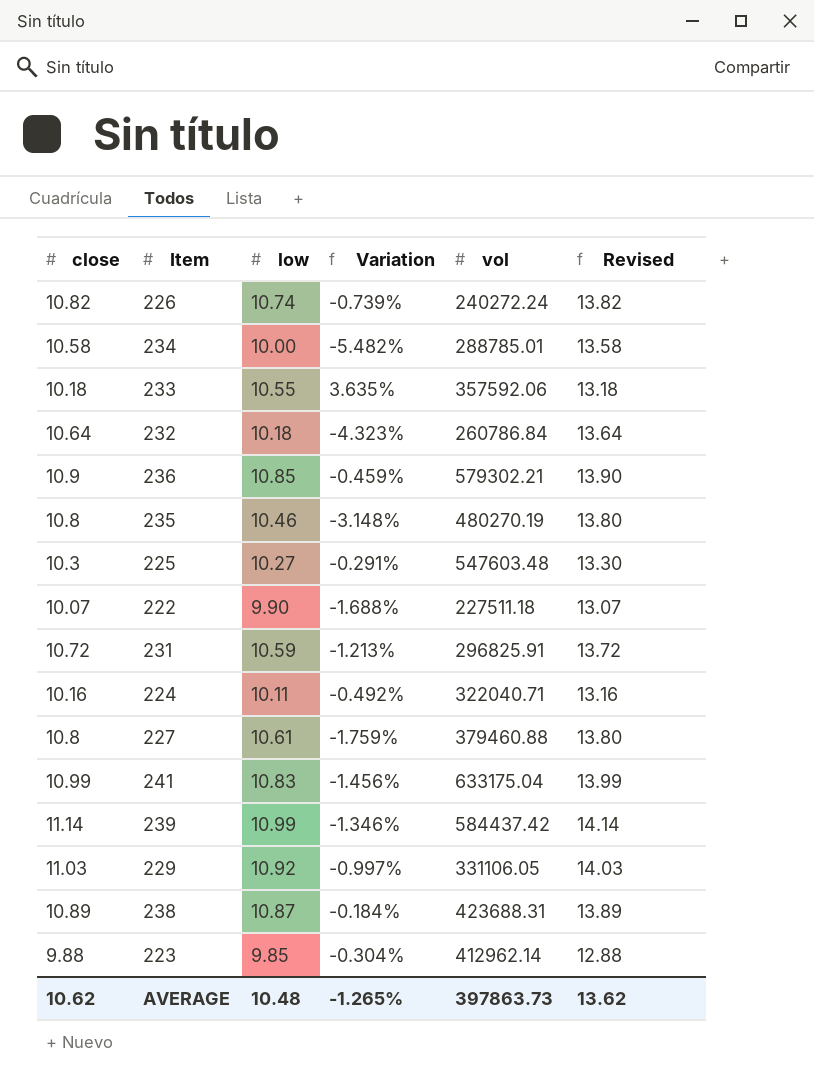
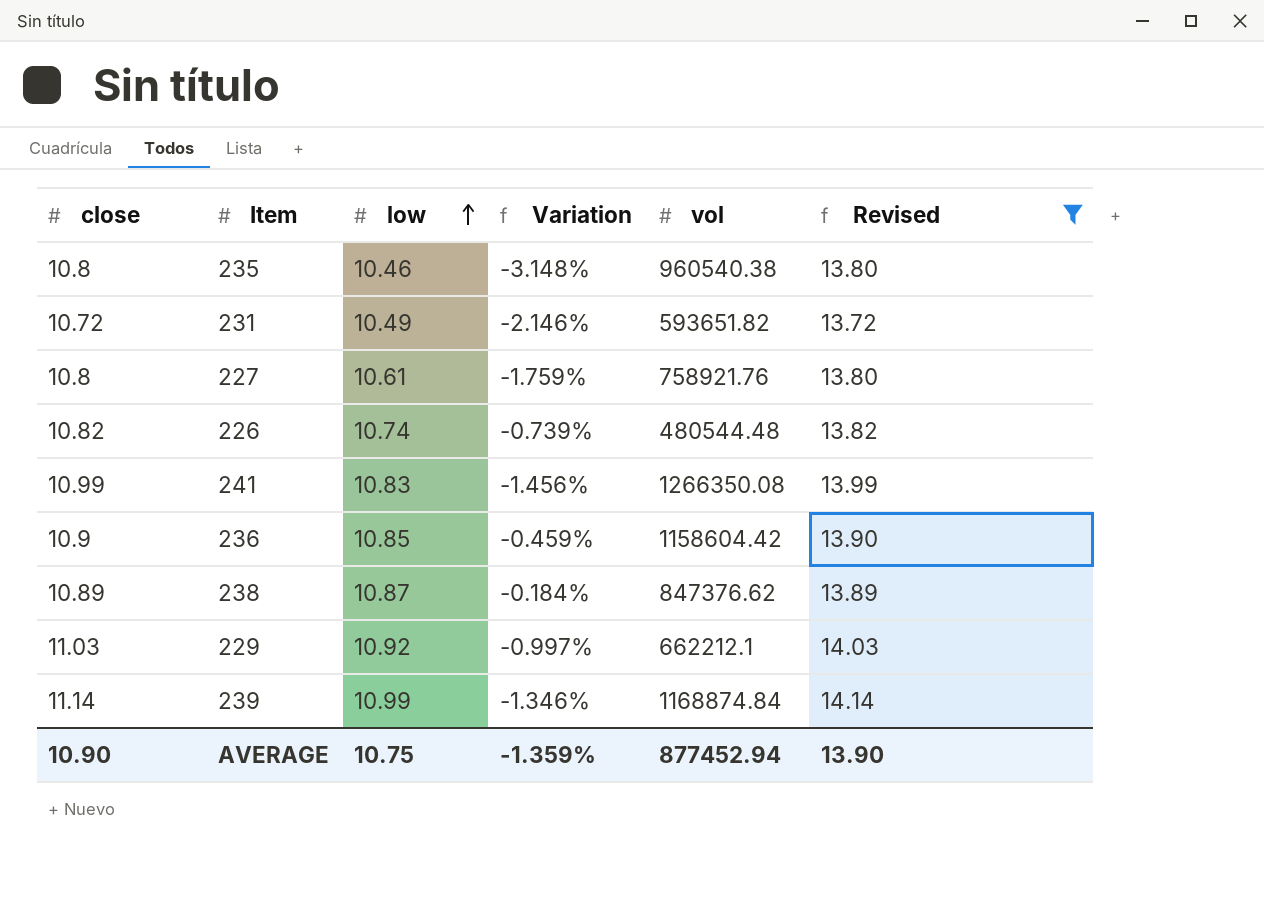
filter: none -> Revised >= 13.72
row order: none -> low ascending
235 | vol: 480270.19 -> 960540.38
231 | low: 10.59 -> 10.49
231 | Variation: -1.213% -> -2.146%
231 | vol: 296825.91 -> 593651.82
227 | vol: 379460.88 -> 758921.76
226 | vol: 240272.24 -> 480544.48
241 | vol: 633175.04 -> 1266350.08
236 | vol: 579302.21 -> 1158604.42
238 | vol: 423688.31 -> 847376.62
229 | vol: 331106.05 -> 662212.1
239 | vol: 584437.42 -> 1168874.84
AVERAGE | close: 10.62 -> 10.90
AVERAGE | low: 10.48 -> 10.75
AVERAGE | Variation: -1.265% -> -1.359%
AVERAGE | vol: 397863.73 -> 877452.94
AVERAGE | Revised: 13.62 -> 13.90

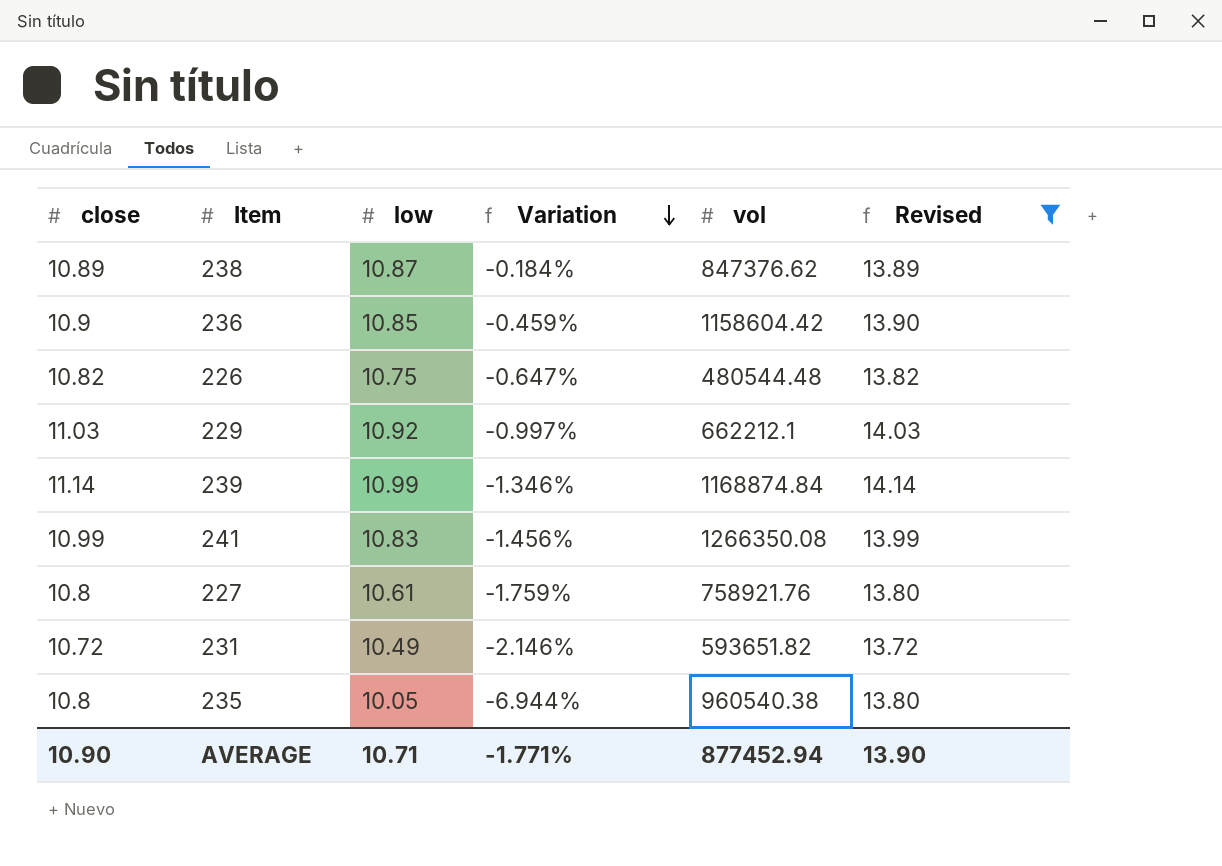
row order: low ascending -> Variation descending
226 | low: 10.74 -> 10.75
226 | Variation: -0.739% -> -0.647%
235 | low: 10.46 -> 10.05
235 | Variation: -3.148% -> -6.944%
AVERAGE | low: 10.75 -> 10.71
AVERAGE | Variation: -1.359% -> -1.771%

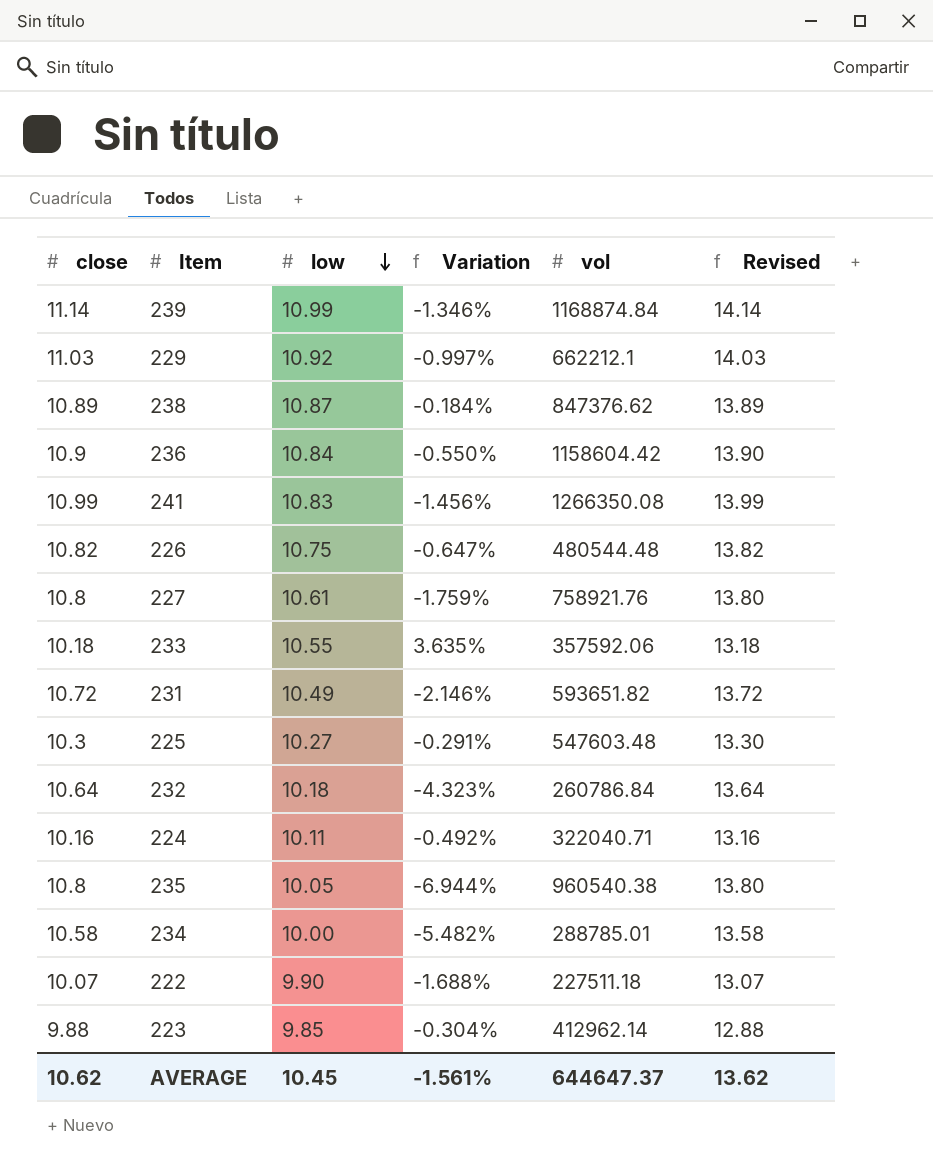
filter: Revised >= 13.72 -> none
row order: Variation descending -> low descending
236 | low: 10.85 -> 10.84
236 | Variation: -0.459% -> -0.550%
AVERAGE | close: 10.90 -> 10.62
AVERAGE | low: 10.71 -> 10.45
AVERAGE | Variation: -1.771% -> -1.561%
AVERAGE | vol: 877452.94 -> 644647.37
AVERAGE | Revised: 13.90 -> 13.62

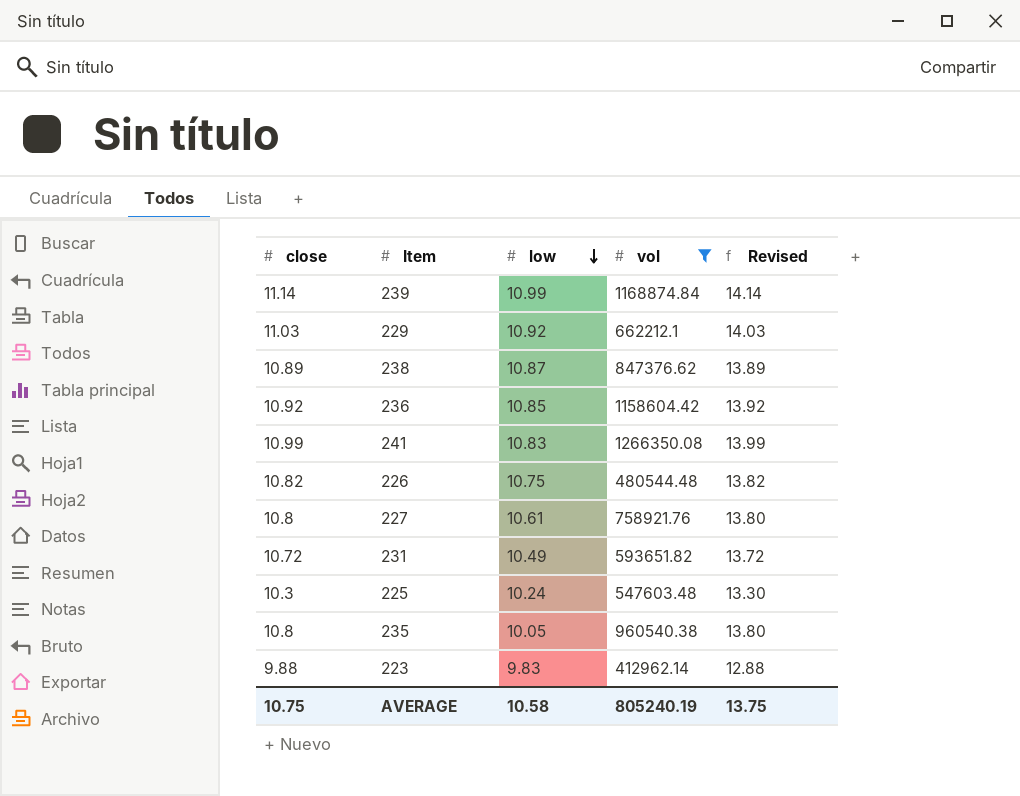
filter: none -> vol >= 412962.14
column Variation | formula: ([low] - [close]) / [close] -> none
236 | close: 10.9 -> 10.92
236 | low: 10.84 -> 10.85
236 | Revised: 13.90 -> 13.92
225 | low: 10.27 -> 10.24
223 | low: 9.85 -> 9.83
AVERAGE | close: 10.62 -> 10.75
AVERAGE | low: 10.45 -> 10.58
AVERAGE | vol: 644647.37 -> 805240.19
AVERAGE | Revised: 13.62 -> 13.75

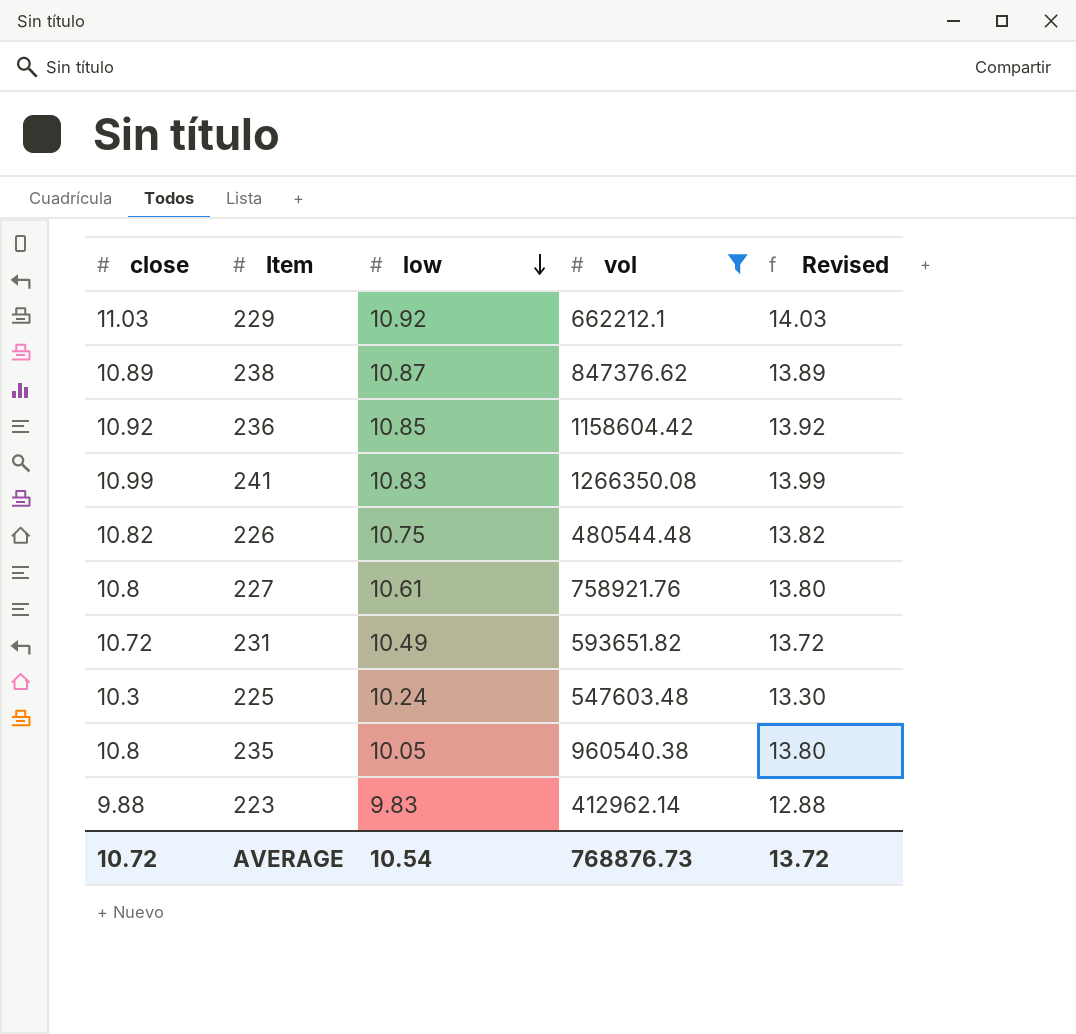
row 239: 11.14 | 10.99 | 1168874.84 | 14.14 -> none
AVERAGE | close: 10.75 -> 10.72
AVERAGE | low: 10.58 -> 10.54
AVERAGE | vol: 805240.19 -> 768876.73
AVERAGE | Revised: 13.75 -> 13.72

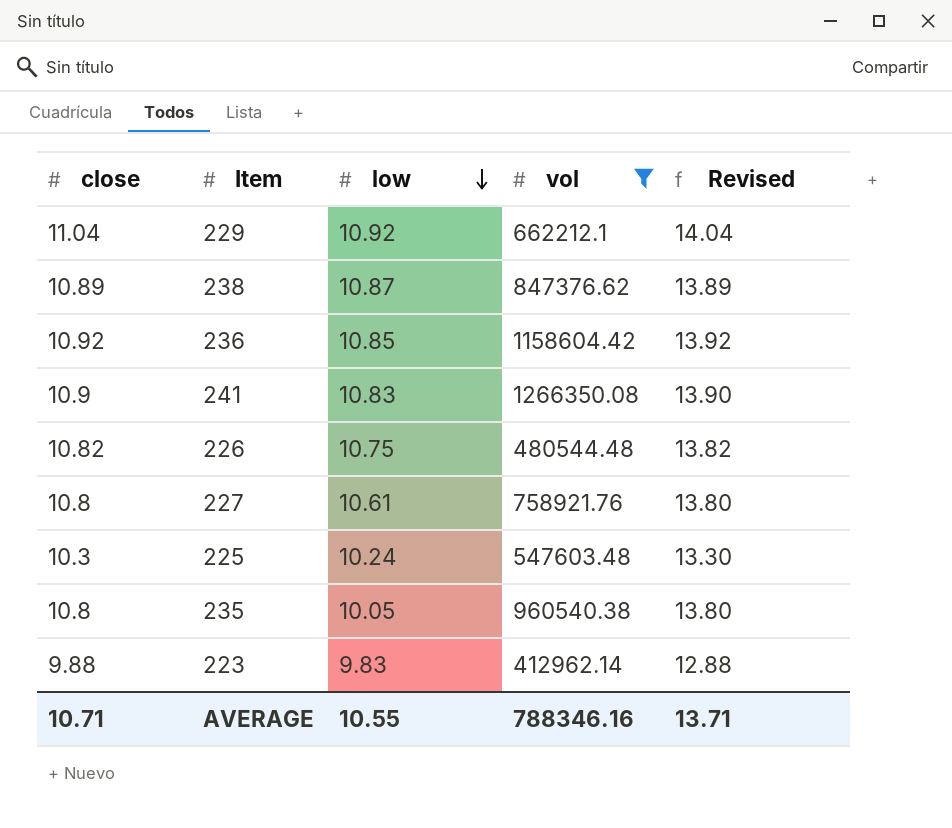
row 231: 10.72 | 10.49 | 593651.82 | 13.72 -> none
229 | close: 11.03 -> 11.04
229 | Revised: 14.03 -> 14.04
241 | close: 10.99 -> 10.9
241 | Revised: 13.99 -> 13.90
AVERAGE | close: 10.72 -> 10.71
AVERAGE | low: 10.54 -> 10.55
AVERAGE | vol: 768876.73 -> 788346.16
AVERAGE | Revised: 13.72 -> 13.71

